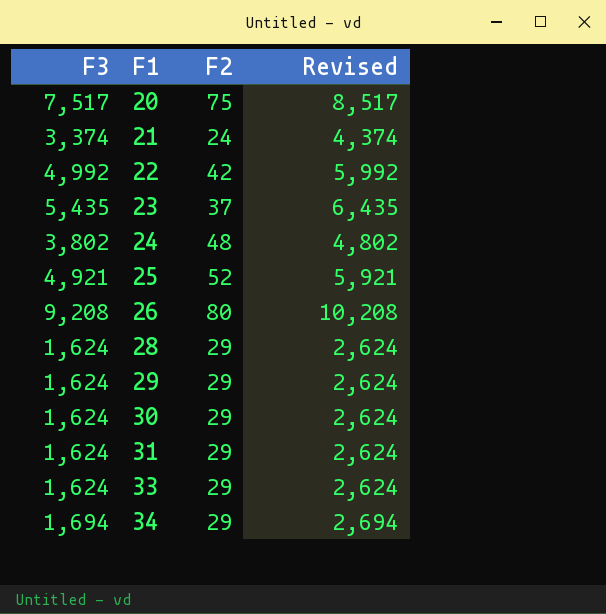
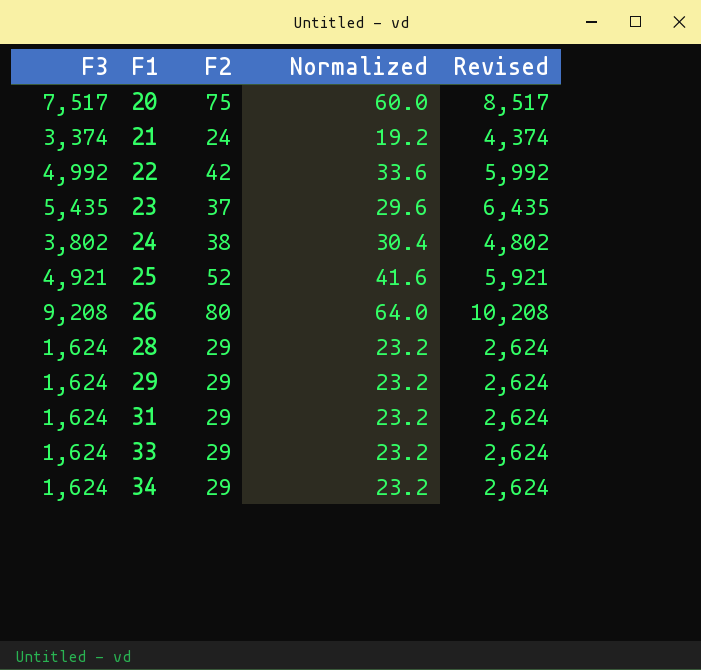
column Normalized | formula: none -> [F2] * 0.8
row 30: 1,624 | 29 | 2,624 -> none
24 | F2: 48 -> 38
34 | F3: 1,694 -> 1,624
34 | Revised: 2,694 -> 2,624

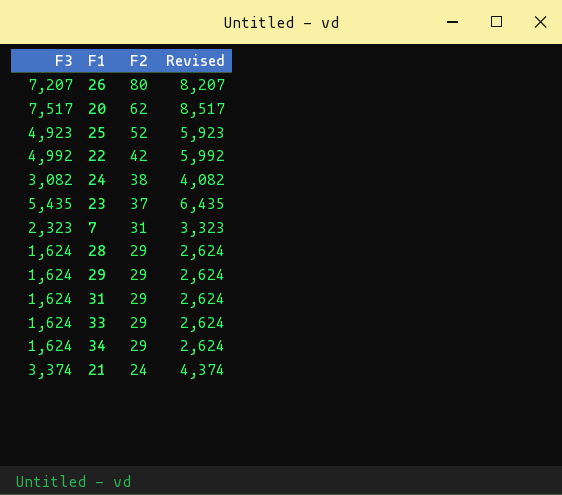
row order: F1 ascending -> F2 descending
column Normalized | formula: [F2] * 0.8 -> none
26 | F3: 9,208 -> 7,207
26 | Revised: 10,208 -> 8,207
20 | F2: 75 -> 62
25 | F3: 4,921 -> 4,923
25 | Revised: 5,921 -> 5,923
24 | F3: 3,802 -> 3,082
24 | Revised: 4,802 -> 4,082
row 7: none -> 2,323 | 31 | 3,323

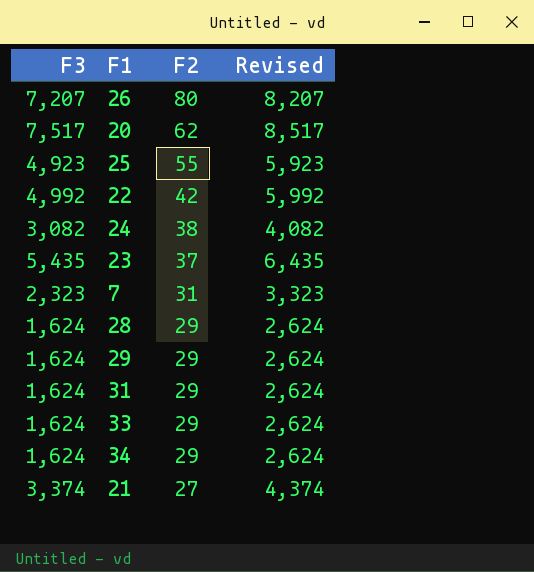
25 | F2: 52 -> 55
21 | F2: 24 -> 27

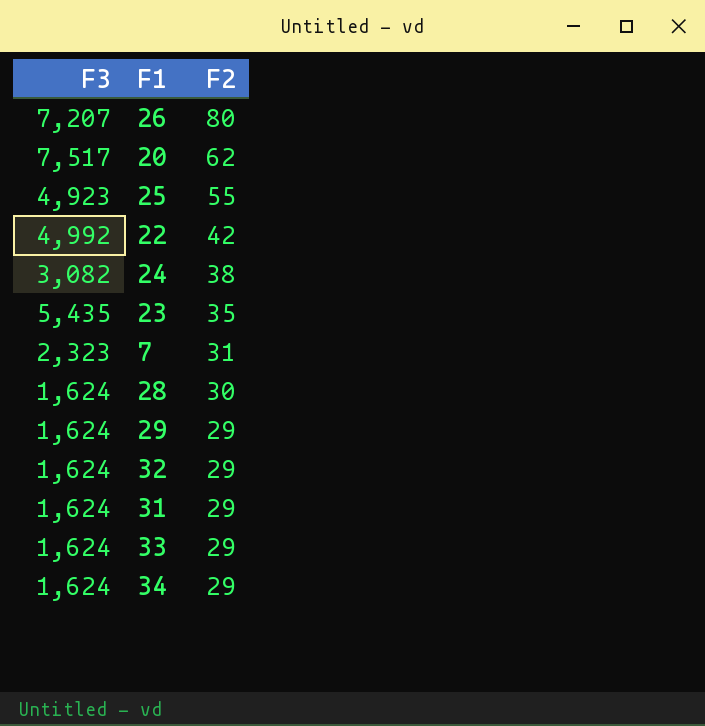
column Revised | formula: [F3] + 1000 -> none
row 21: 3,374 | 27 | 4,374 -> none
23 | F2: 37 -> 35
28 | F2: 29 -> 30
row 32: none -> 1,624 | 29

